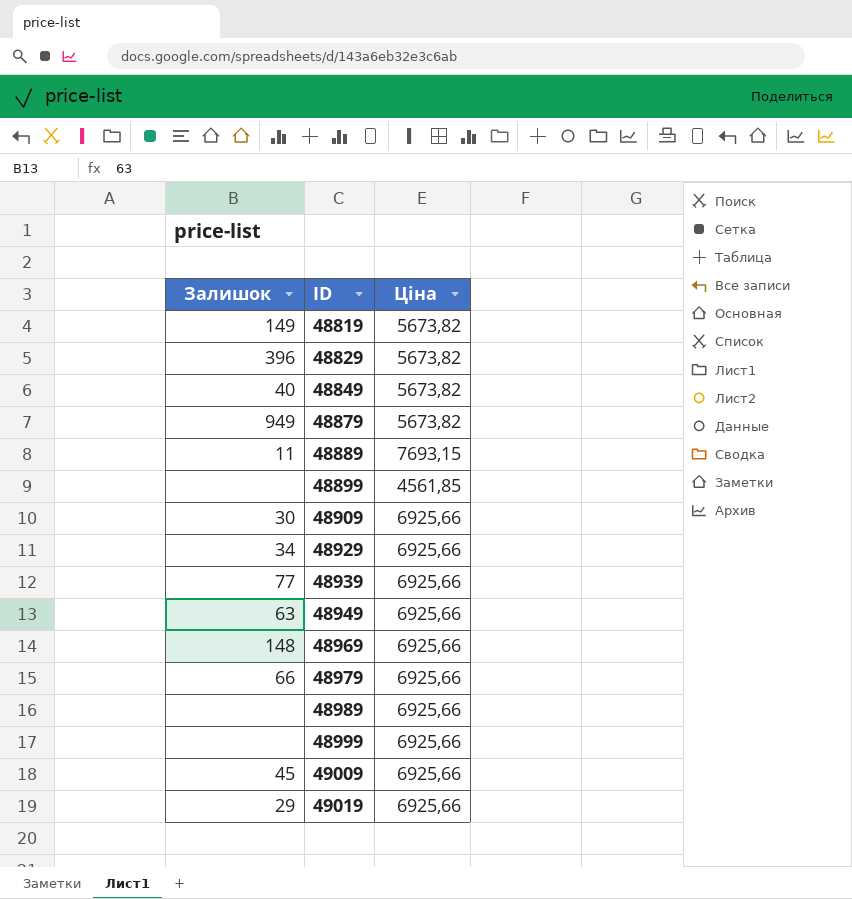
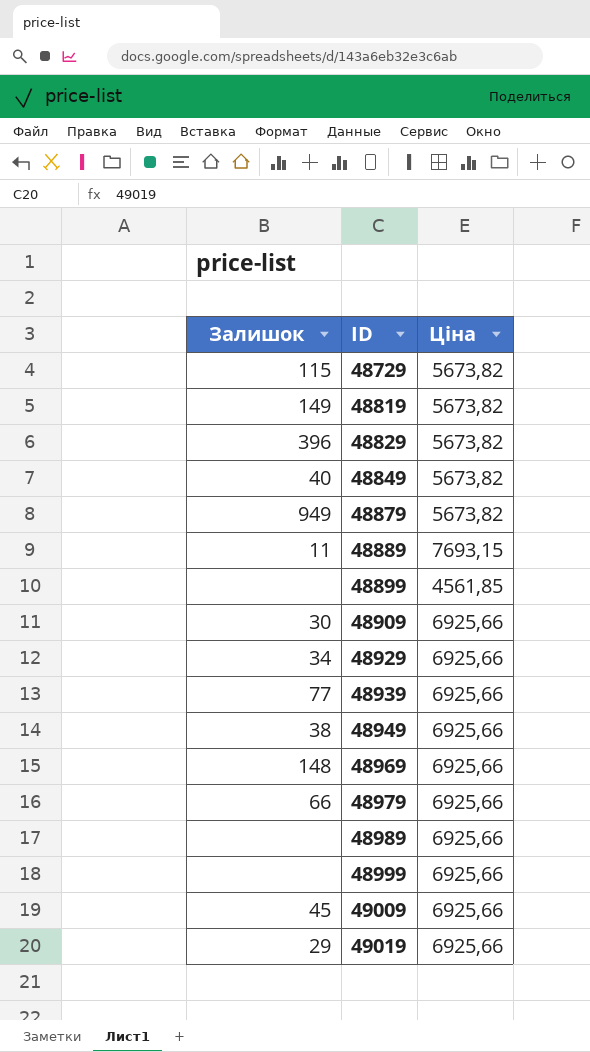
row 48729: none -> 115 | 5673,82
48949 | Залишок: 63 -> 38

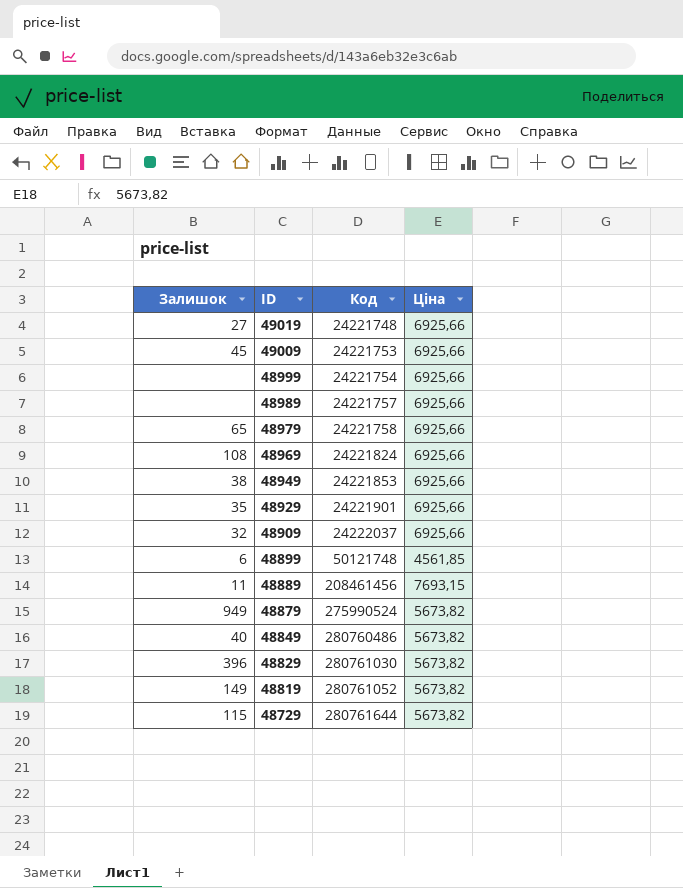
row order: ID ascending -> ID descending
column Код | position: none -> 3
row 48939: 77 | 6925,66 -> none
49019 | Залишок: 29 -> 27
48979 | Залишок: 66 -> 65
48969 | Залишок: 148 -> 108
48929 | Залишок: 34 -> 35
48909 | Залишок: 30 -> 32
48899 | Залишок: none -> 6

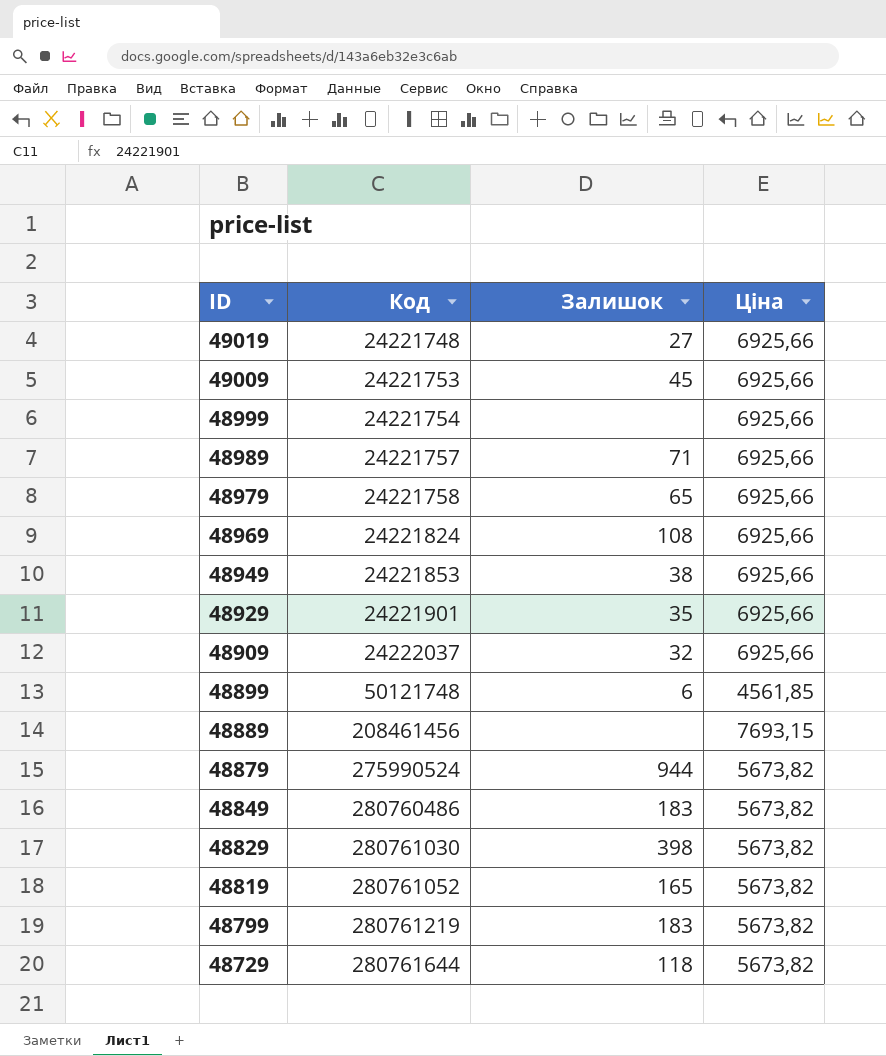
column Залишок | position: 1 -> 3
48989 | Залишок: none -> 71
48889 | Залишок: 11 -> none
48879 | Залишок: 949 -> 944
48849 | Залишок: 40 -> 183
48829 | Залишок: 396 -> 398
48819 | Залишок: 149 -> 165
row 48799: none -> 280761219 | 183 | 5673,82
48729 | Залишок: 115 -> 118

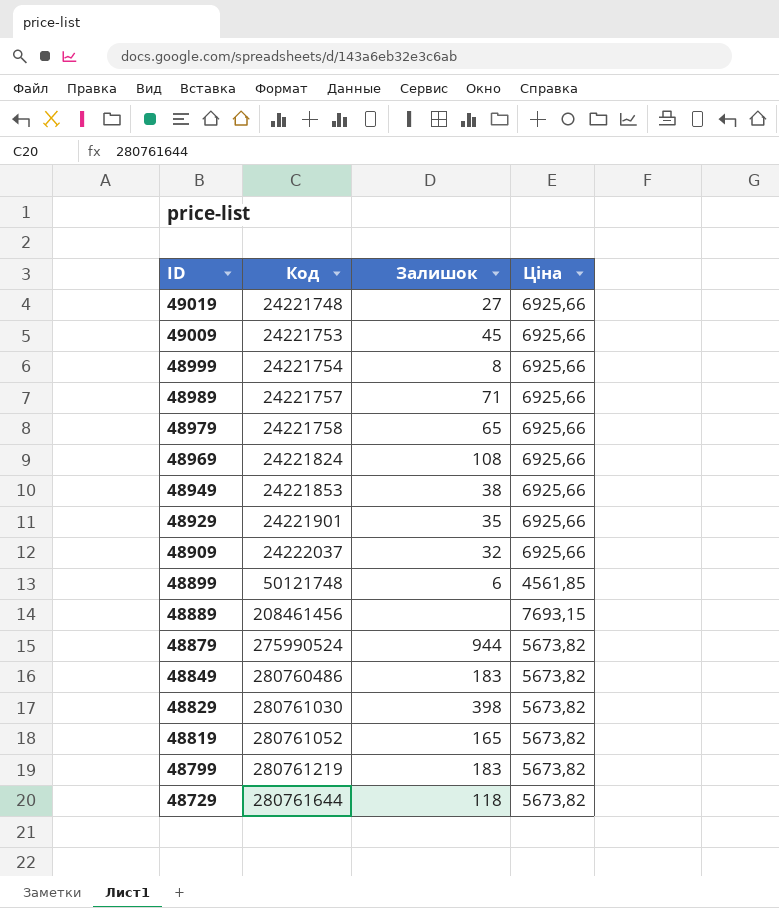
48999 | Залишок: none -> 8

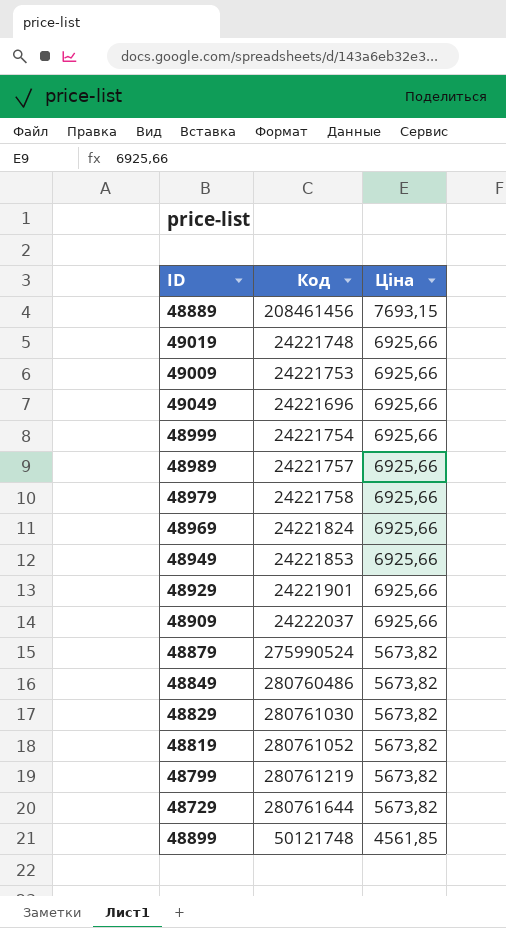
row order: ID descending -> Ціна descending
column Залишок | position: 3 -> none
row 49049: none -> 24221696 | 6925,66

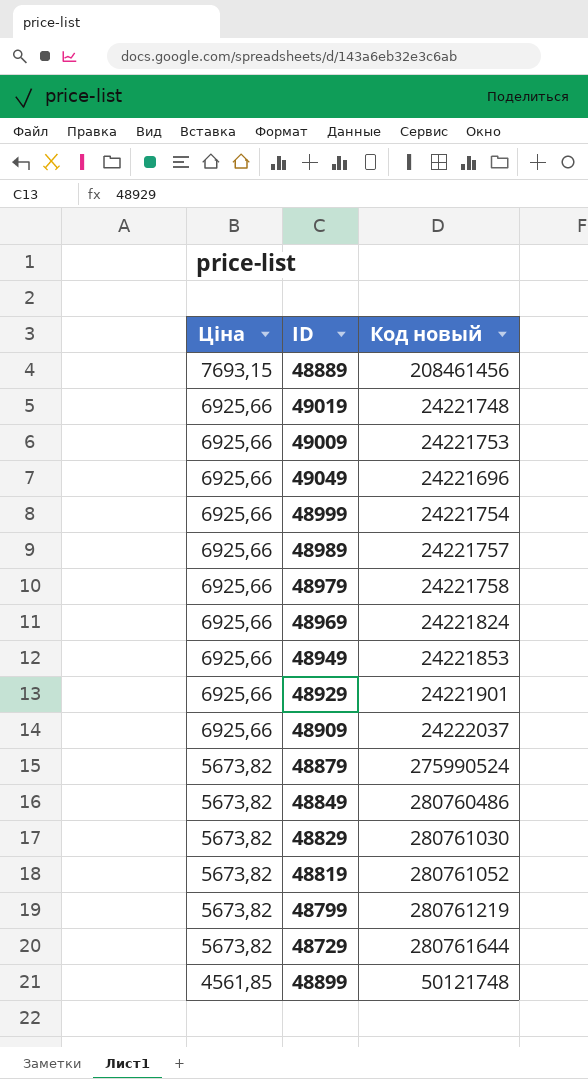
column Ціна | position: 3 -> 1
column name: Код -> Код новый

